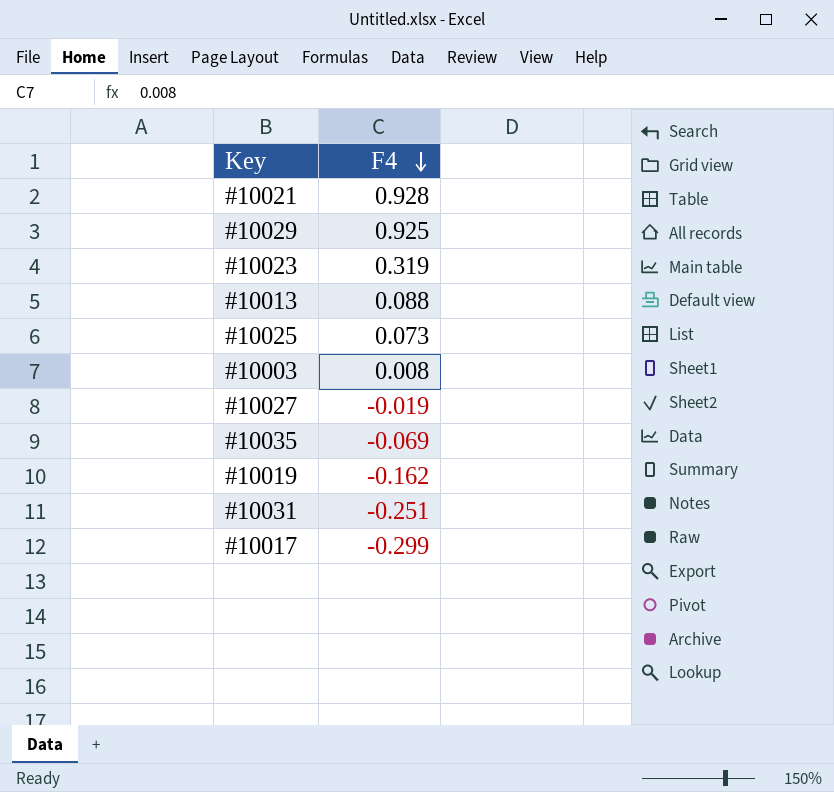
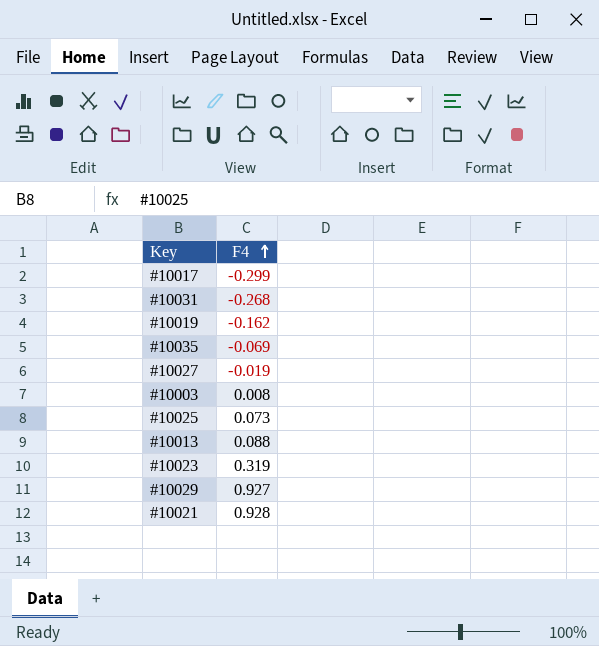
row order: F4 descending -> F4 ascending
#10031 | F4: -0.251 -> -0.268
#10029 | F4: 0.925 -> 0.927

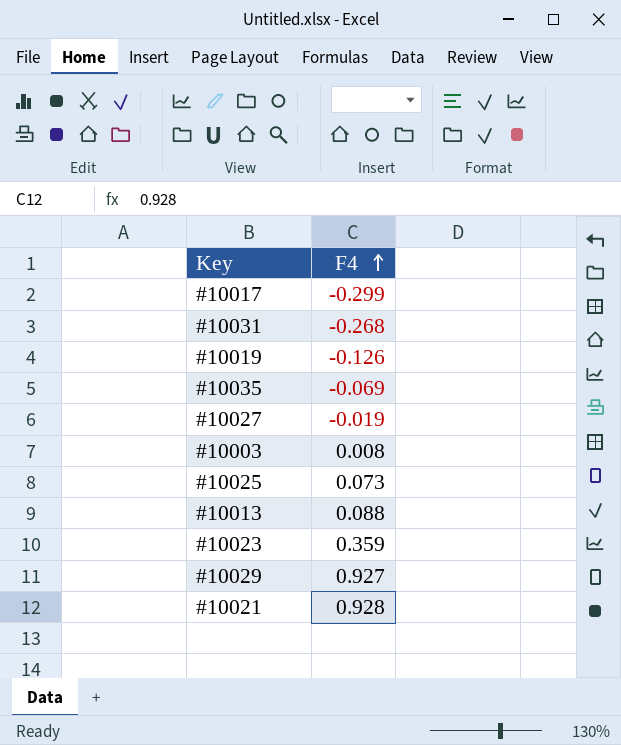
#10019 | F4: -0.162 -> -0.126
#10023 | F4: 0.319 -> 0.359

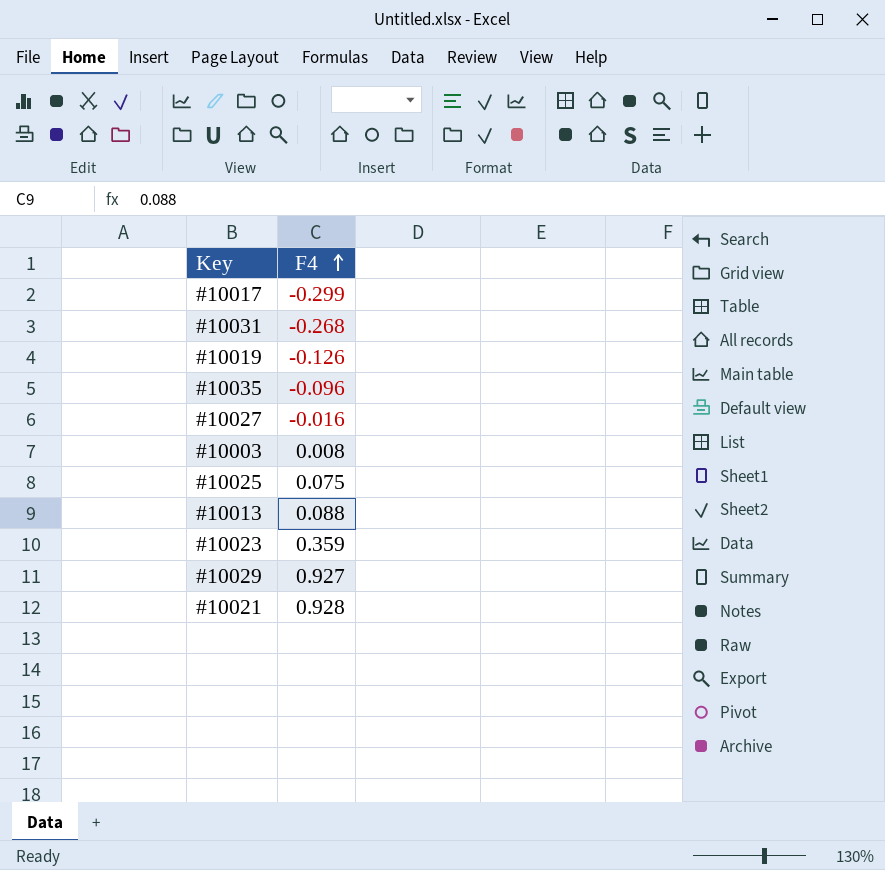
#10035 | F4: -0.069 -> -0.096
#10027 | F4: -0.019 -> -0.016
#10025 | F4: 0.073 -> 0.075

